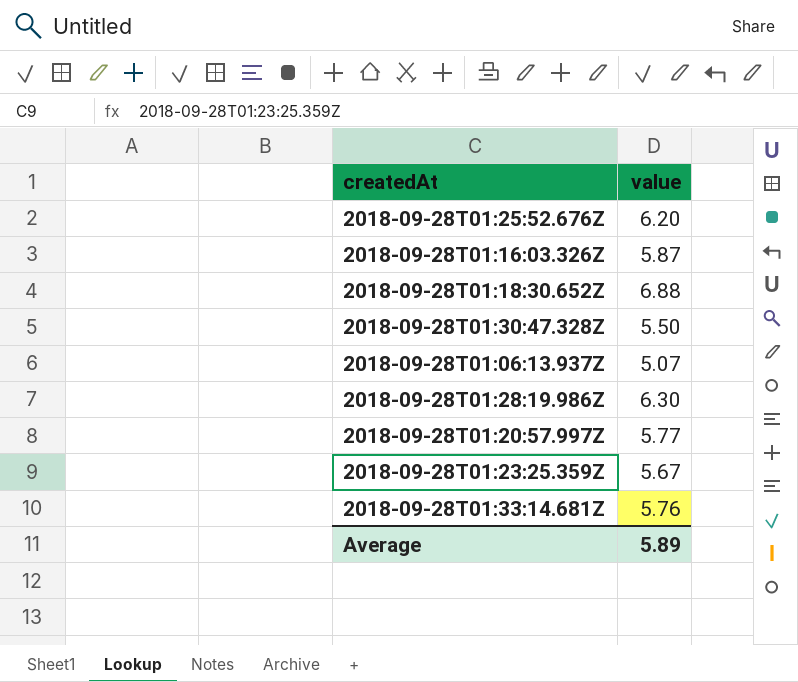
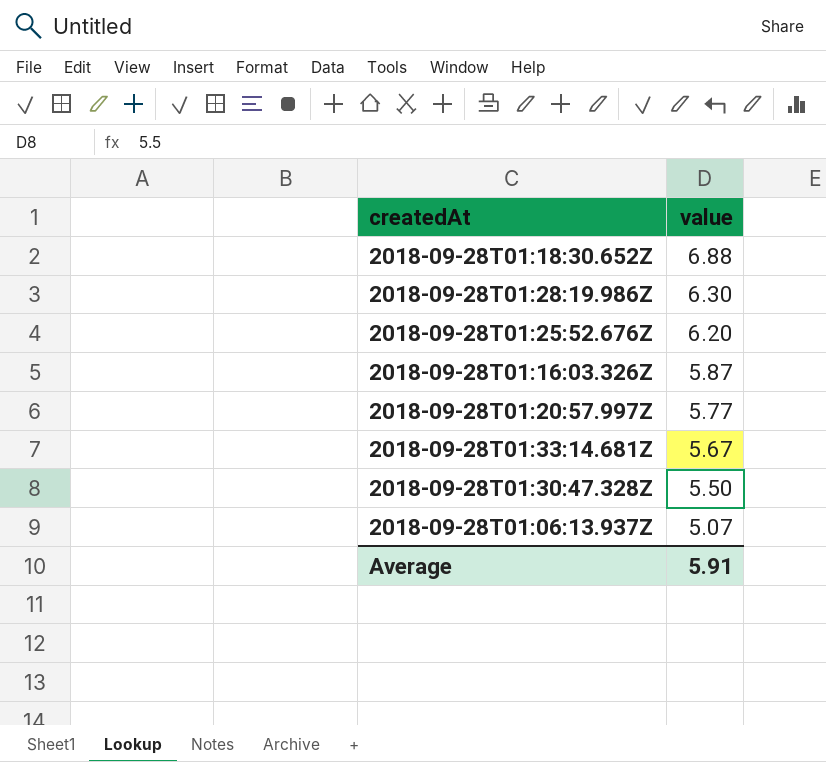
row order: none -> value descending
row 2018-09-28T01:23:25.359Z: 5.67 -> none
2018-09-28T01:33:14.681Z | value: 5.76 -> 5.67
Average | value: 5.89 -> 5.91

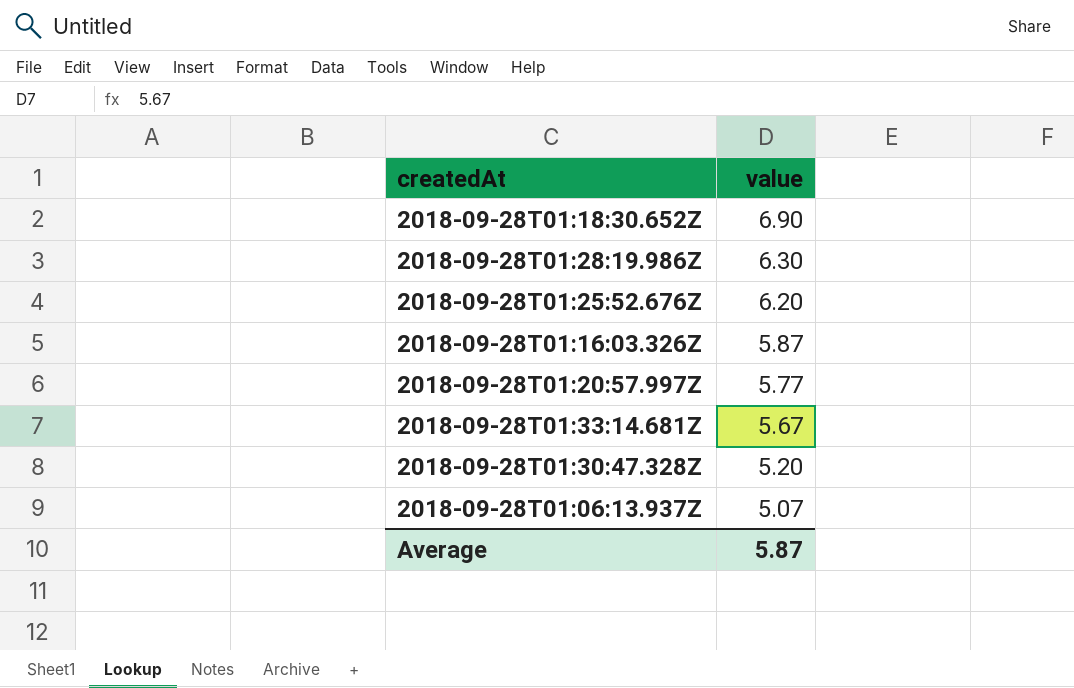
2018-09-28T01:18:30.652Z | value: 6.88 -> 6.90
2018-09-28T01:30:47.328Z | value: 5.50 -> 5.20
Average | value: 5.91 -> 5.87

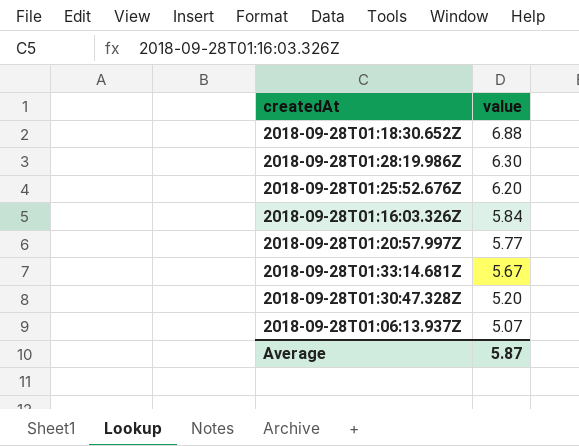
2018-09-28T01:18:30.652Z | value: 6.90 -> 6.88
2018-09-28T01:16:03.326Z | value: 5.87 -> 5.84

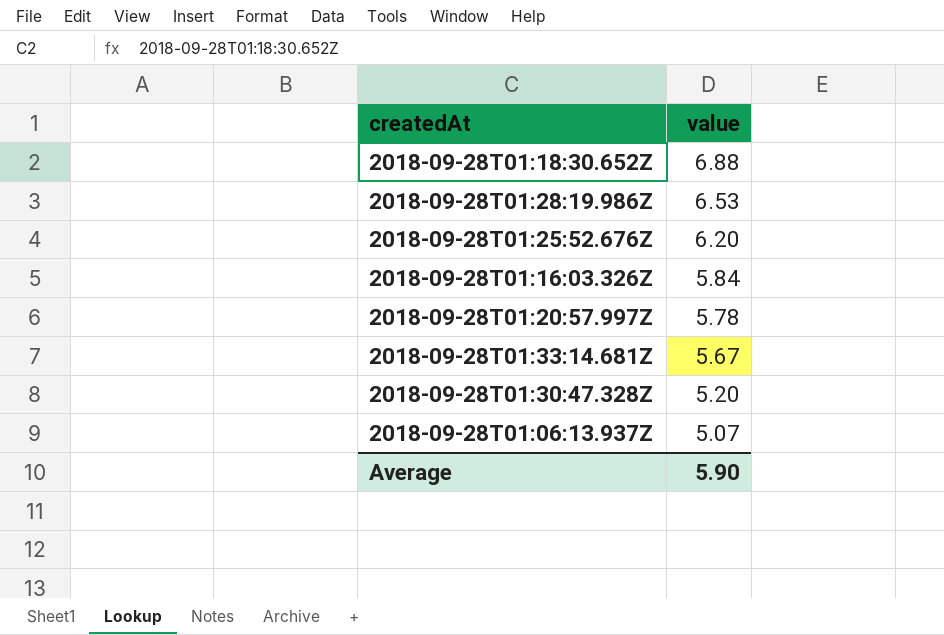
2018-09-28T01:28:19.986Z | value: 6.30 -> 6.53
2018-09-28T01:20:57.997Z | value: 5.77 -> 5.78
Average | value: 5.87 -> 5.90

